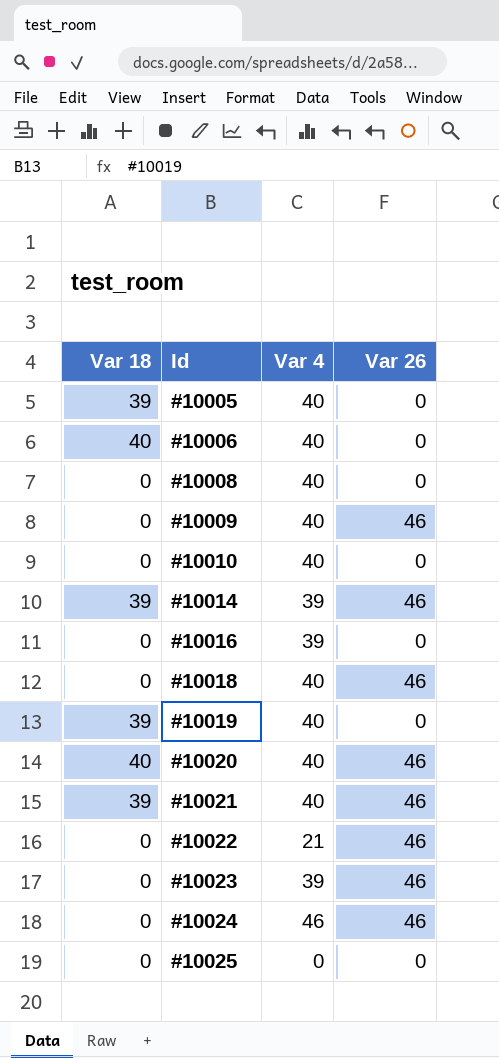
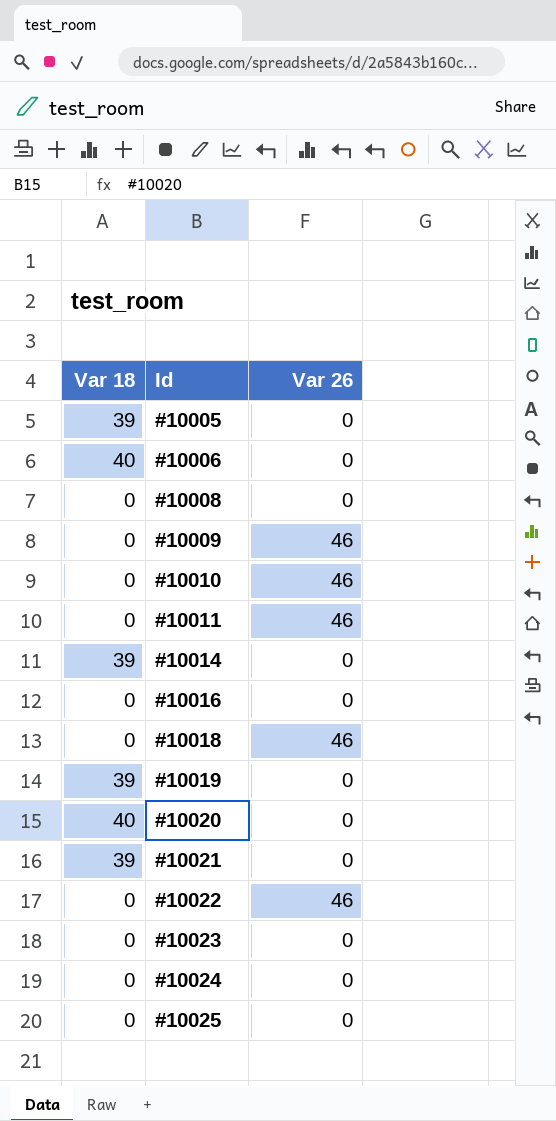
column Var 4 | position: 3 -> none
#10010 | Var 26: 0 -> 46
row #10011: none -> 0 | 46
#10014 | Var 26: 46 -> 0
#10020 | Var 26: 46 -> 0
#10021 | Var 26: 46 -> 0
#10023 | Var 26: 46 -> 0
#10024 | Var 26: 46 -> 0

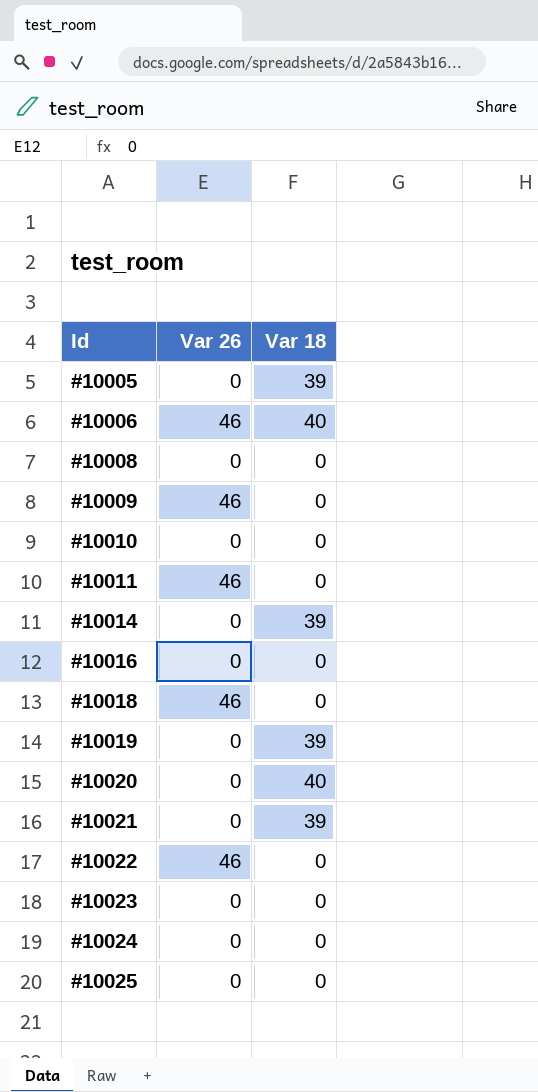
column Var 18 | position: 1 -> 3
#10006 | Var 26: 0 -> 46
#10010 | Var 26: 46 -> 0

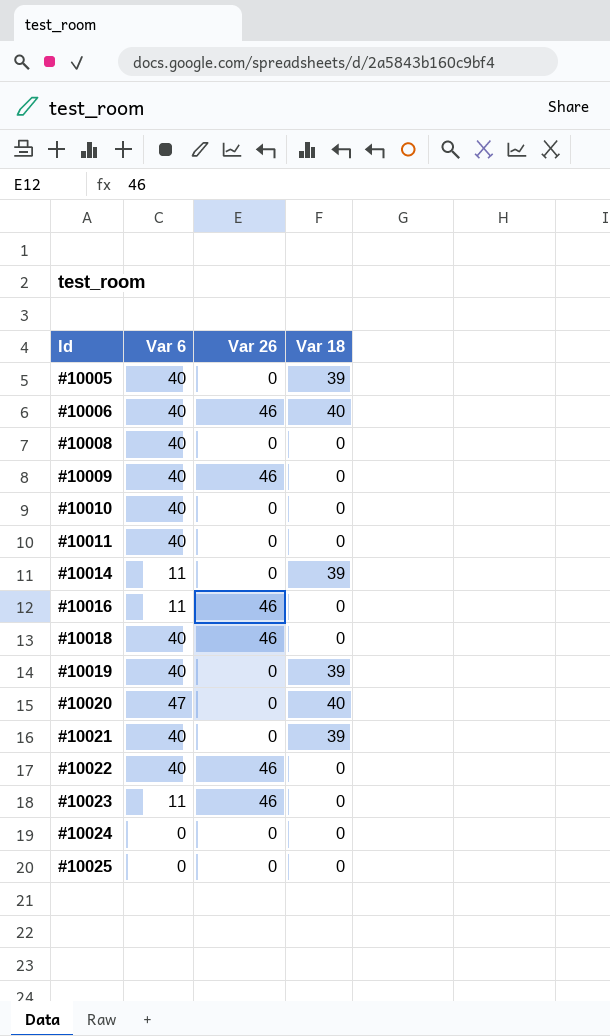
column Var 6 | position: none -> 2
#10011 | Var 26: 46 -> 0
#10016 | Var 26: 0 -> 46
#10023 | Var 26: 0 -> 46

